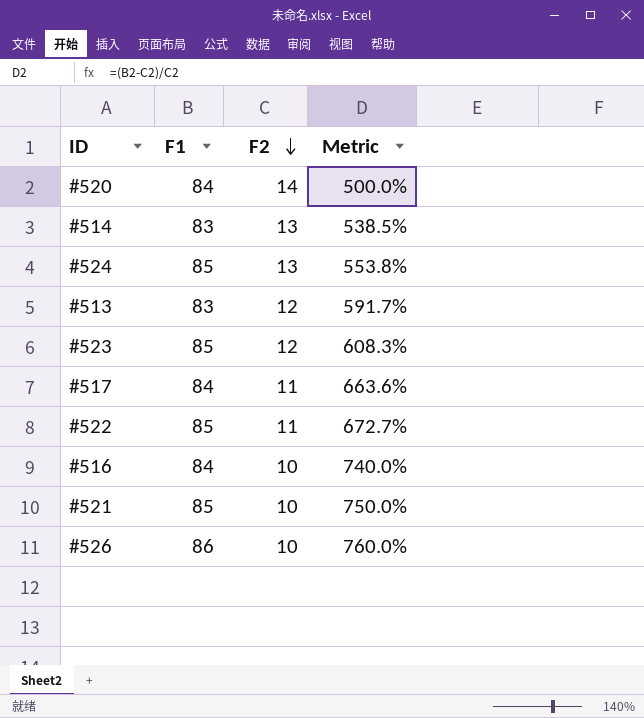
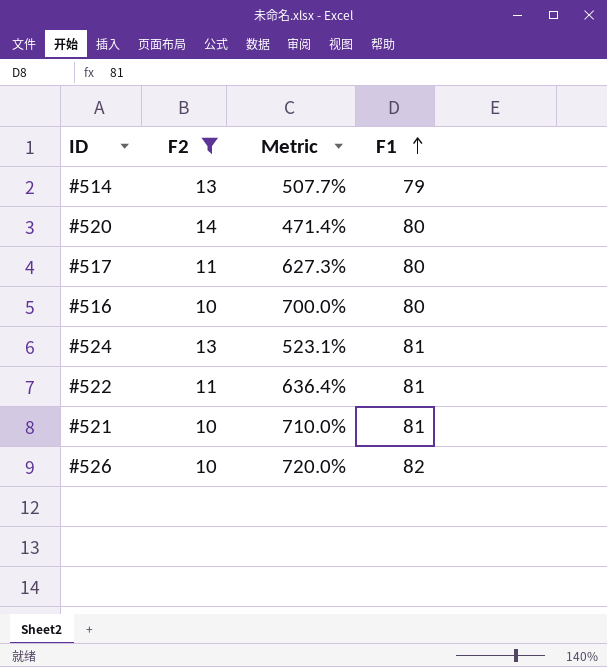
filter: none -> F2 != 12
row order: F2 descending -> F1 ascending
column F1 | position: 2 -> 4
#514 | Metric: 538.5% -> 507.7%
#514 | F1: 83 -> 79
#520 | Metric: 500.0% -> 471.4%
#520 | F1: 84 -> 80
#517 | Metric: 663.6% -> 627.3%
#517 | F1: 84 -> 80
#516 | Metric: 740.0% -> 700.0%
#516 | F1: 84 -> 80
#524 | Metric: 553.8% -> 523.1%
#524 | F1: 85 -> 81
#522 | Metric: 672.7% -> 636.4%
#522 | F1: 85 -> 81
#521 | Metric: 750.0% -> 710.0%
#521 | F1: 85 -> 81
#526 | Metric: 760.0% -> 720.0%
#526 | F1: 86 -> 82

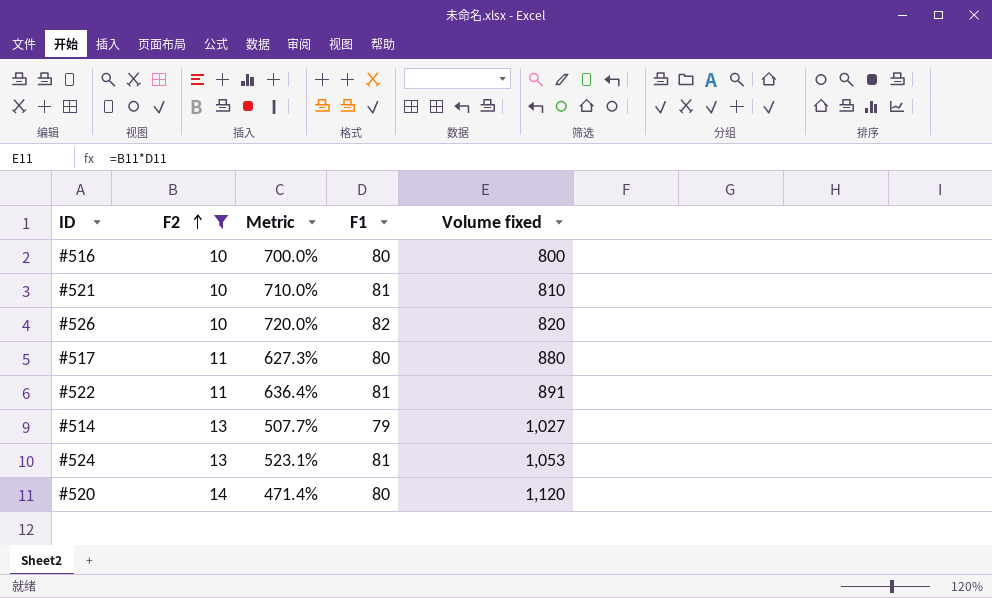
row order: F1 ascending -> F2 ascending
column Volume fixed | formula: none -> [F2] * [F1]

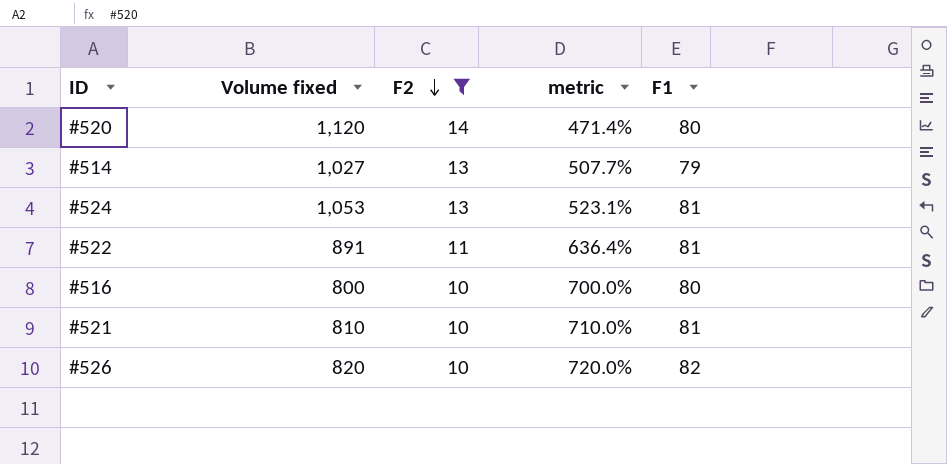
row order: F2 ascending -> F2 descending
column Volume fixed | position: 5 -> 2
column name: Metric -> metric
row #517: 11 | 627.3% | 80 | 880 -> none

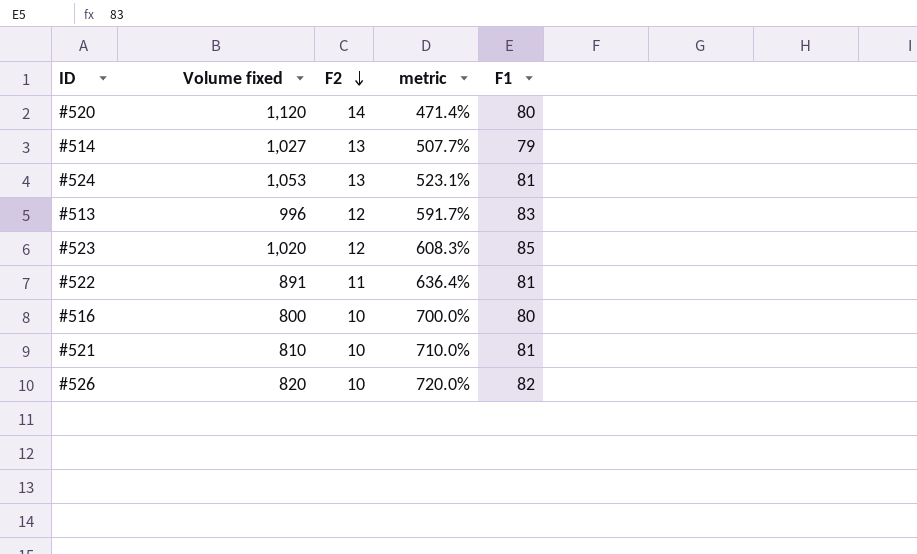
filter: F2 != 12 -> none

